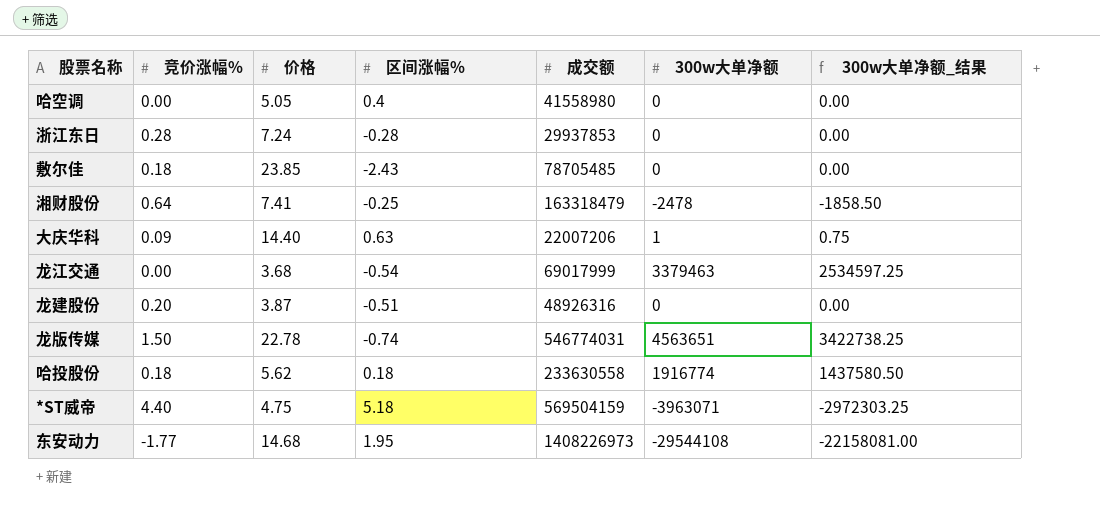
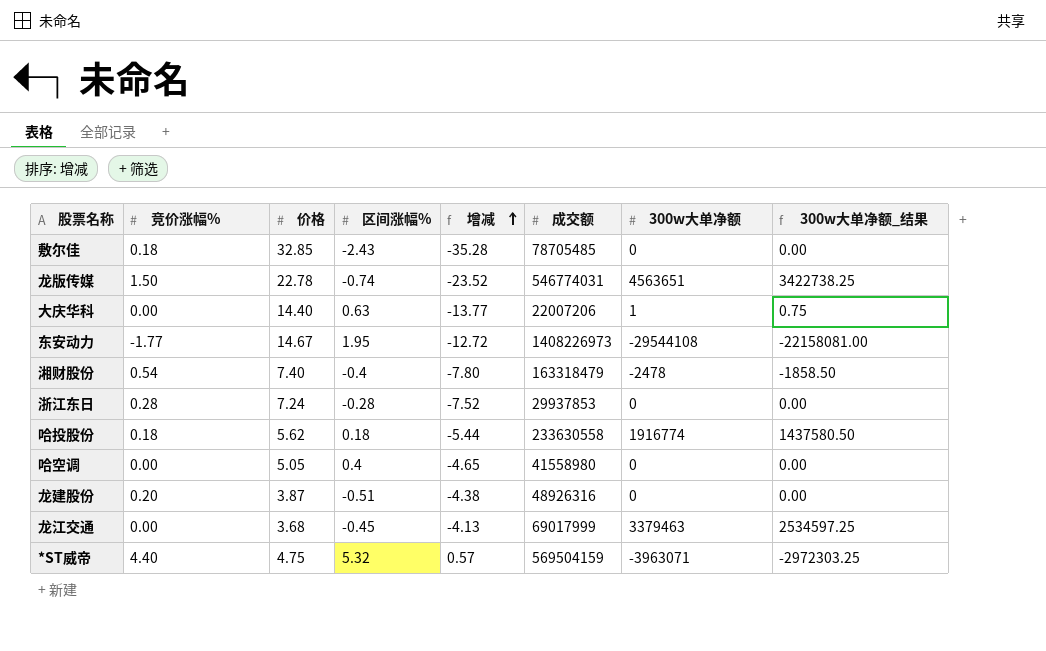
row order: none -> 增减 ascending
column 增减 | formula: none -> [区间涨幅%] - [价格]
敷尔佳 | 价格: 23.85 -> 32.85
大庆华科 | 竞价涨幅%: 0.09 -> 0.00
东安动力 | 价格: 14.68 -> 14.67
湘财股份 | 竞价涨幅%: 0.64 -> 0.54
湘财股份 | 价格: 7.41 -> 7.40
湘财股份 | 区间涨幅%: -0.25 -> -0.4
龙江交通 | 区间涨幅%: -0.54 -> -0.45
*ST威帝 | 区间涨幅%: 5.18 -> 5.32

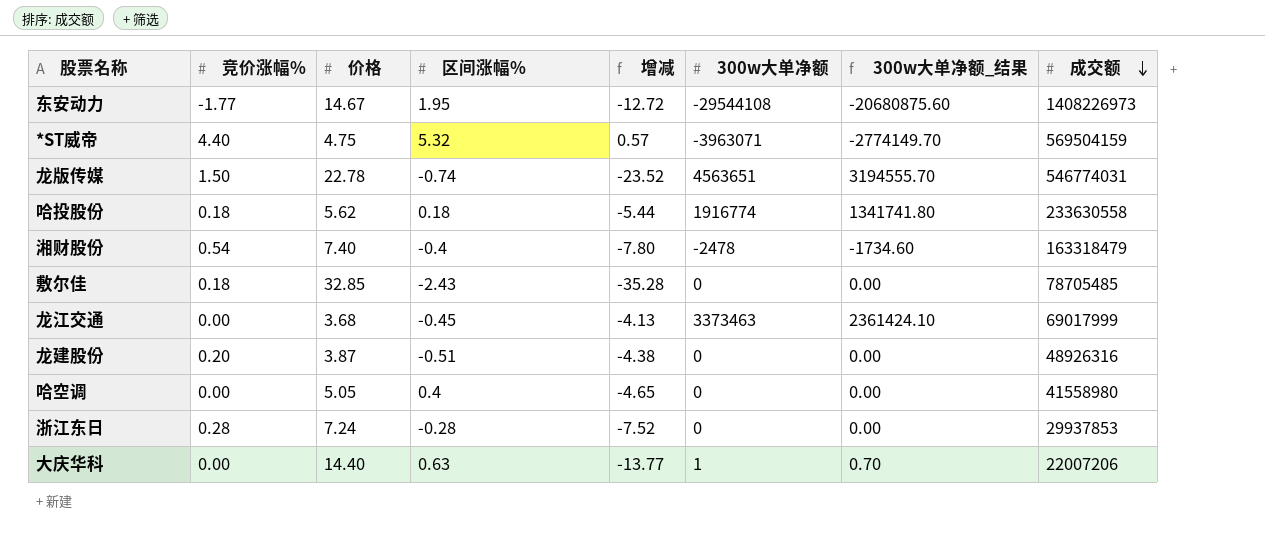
row order: 增减 ascending -> 成交额 descending
column 300w大单净额_结果 | formula: [300w大单净额] * 0.75 -> [300w大单净额] * 0.7
column 成交额 | position: 6 -> 8
龙江交通 | 300w大单净额: 3379463 -> 3373463

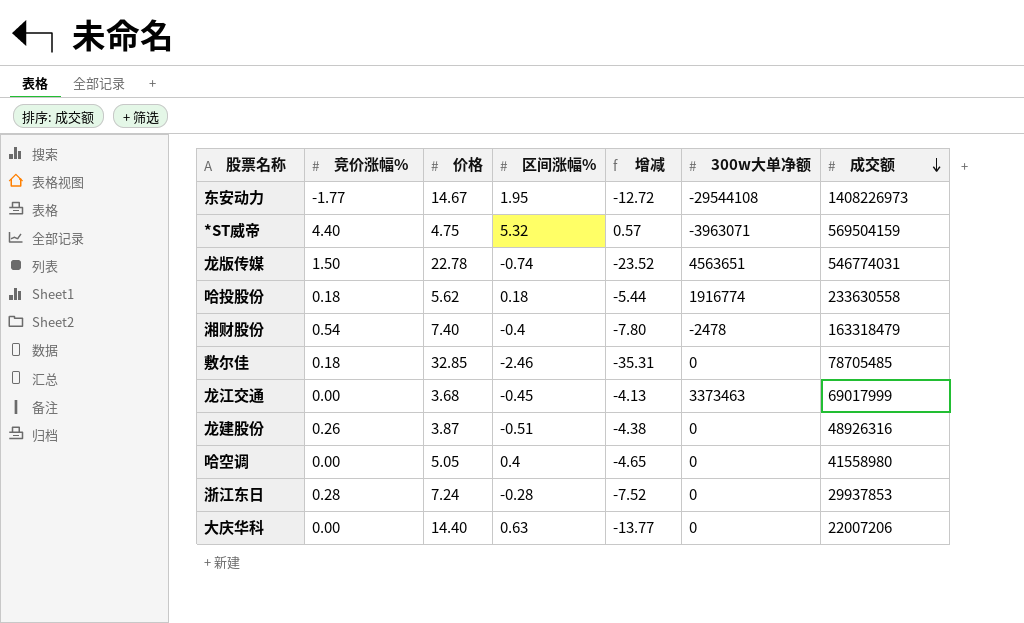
column 300w大单净额_结果 | formula: [300w大单净额] * 0.7 -> none
敷尔佳 | 区间涨幅%: -2.43 -> -2.46
敷尔佳 | 增减: -35.28 -> -35.31
龙建股份 | 竞价涨幅%: 0.20 -> 0.26
大庆华科 | 300w大单净额: 1 -> 0

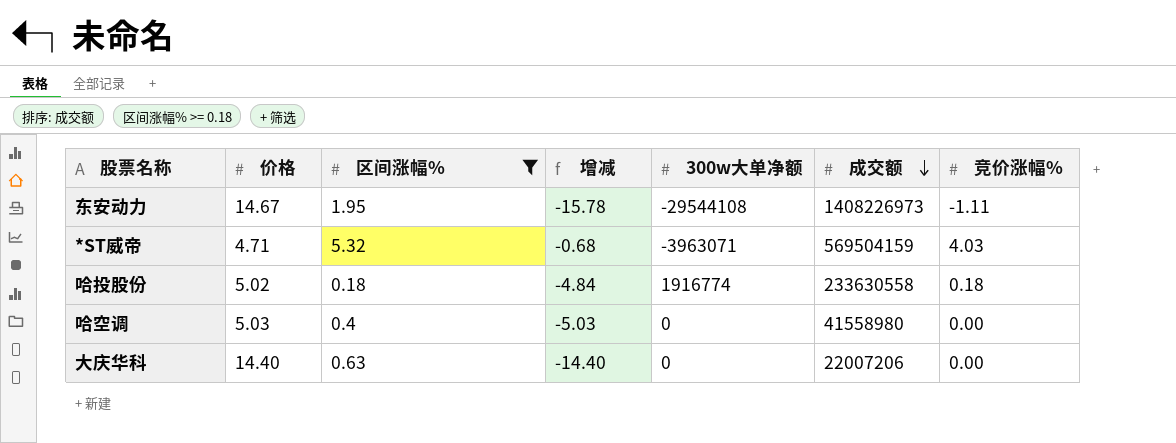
filter: none -> 区间涨幅% >= 0.18
column 增减 | formula: [区间涨幅%] - [价格] -> [竞价涨幅%] - [价格]
column 竞价涨幅% | position: 2 -> 7
东安动力 | 竞价涨幅%: -1.77 -> -1.11
*ST威帝 | 价格: 4.75 -> 4.71
*ST威帝 | 竞价涨幅%: 4.40 -> 4.03
哈投股份 | 价格: 5.62 -> 5.02
哈空调 | 价格: 5.05 -> 5.03

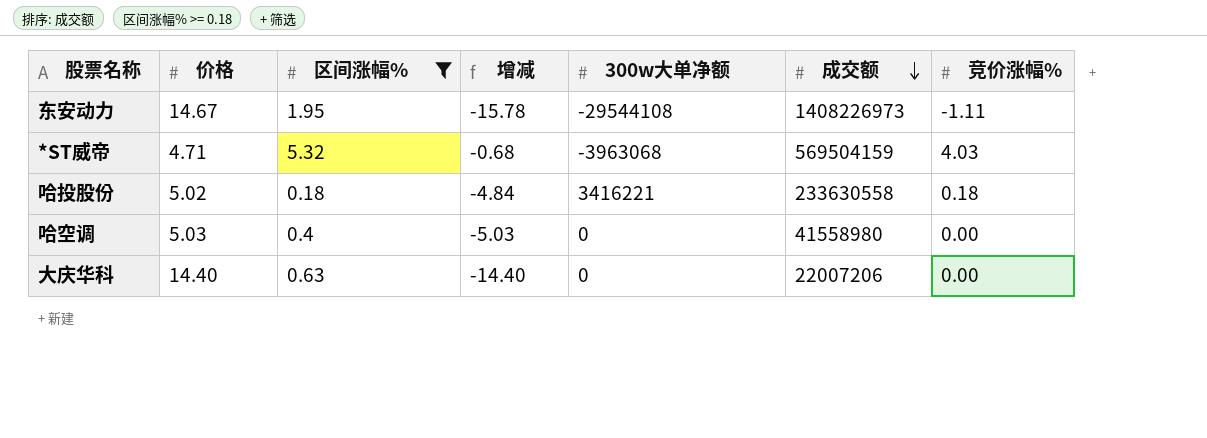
*ST威帝 | 300w大单净额: -3963071 -> -3963068
哈投股份 | 300w大单净额: 1916774 -> 3416221

